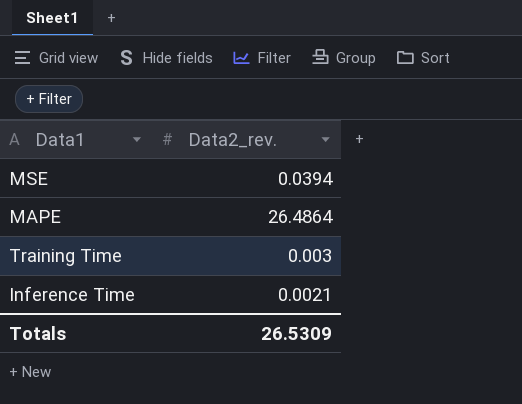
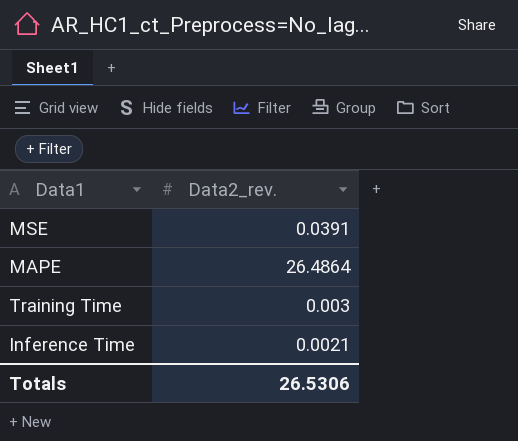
MSE | Data2_rev.: 0.0394 -> 0.0391
Totals | Data2_rev.: 26.5309 -> 26.5306

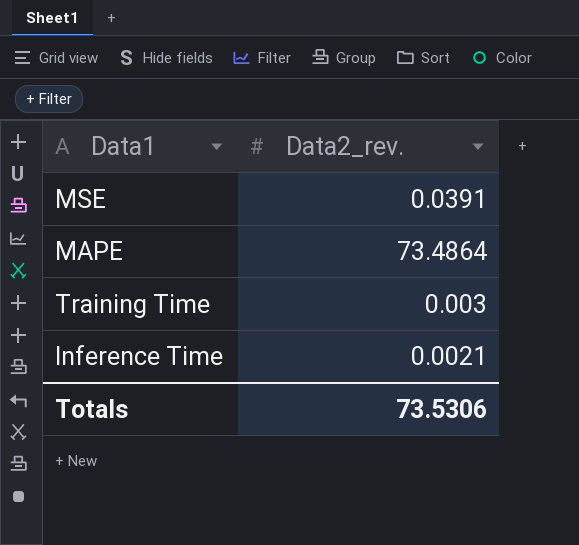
MAPE | Data2_rev.: 26.4864 -> 73.4864
Totals | Data2_rev.: 26.5306 -> 73.5306

